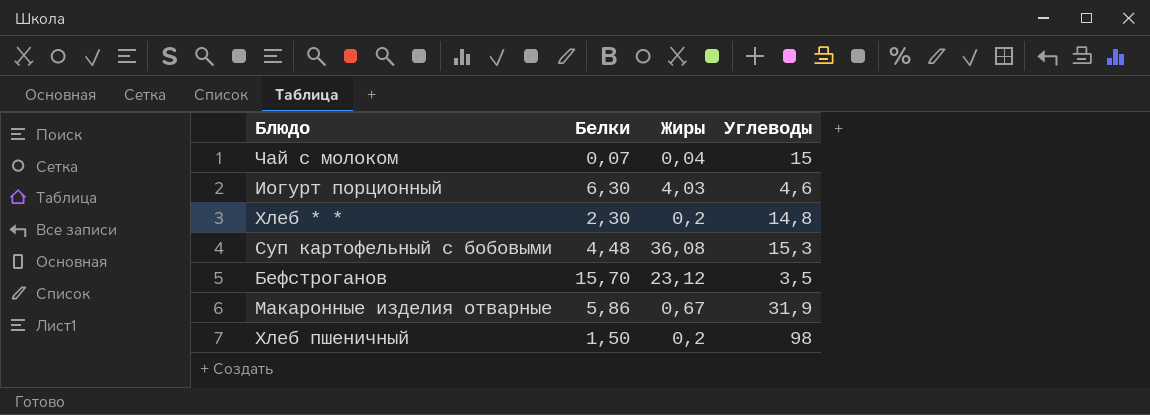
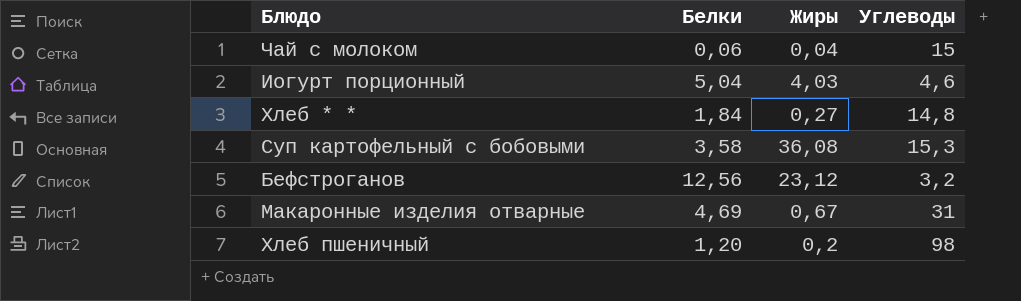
Чай с молоком | Белки: 0,07 -> 0,06
Иогурт порционный | Белки: 6,30 -> 5,04
Хлеб * * | Белки: 2,30 -> 1,84
Хлеб * * | Жиры: 0,2 -> 0,27
Суп картофельный с бобовыми | Белки: 4,48 -> 3,58
Бефстроганов | Белки: 15,70 -> 12,56
Бефстроганов | Углеводы: 3,5 -> 3,2
Макаронные изделия отварные | Белки: 5,86 -> 4,69
Макаронные изделия отварные | Углеводы: 31,9 -> 31
Хлеб пшеничный | Белки: 1,50 -> 1,20

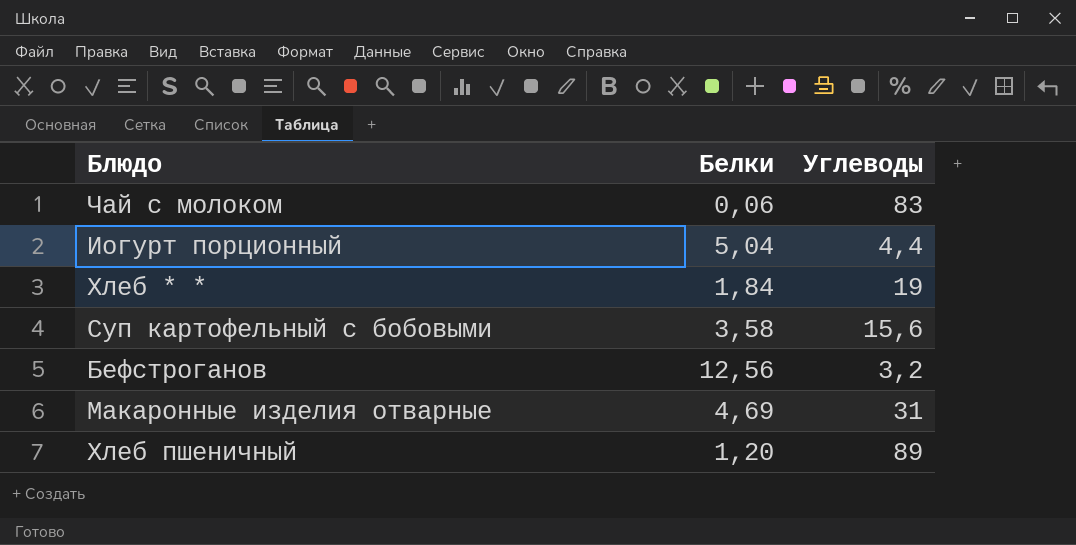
column Жиры | position: 3 -> none
Чай с молоком | Углеводы: 15 -> 83
Иогурт порционный | Углеводы: 4,6 -> 4,4
Хлеб * * | Углеводы: 14,8 -> 19
Суп картофельный с бобовыми | Углеводы: 15,3 -> 15,6
Хлеб пшеничный | Углеводы: 98 -> 89

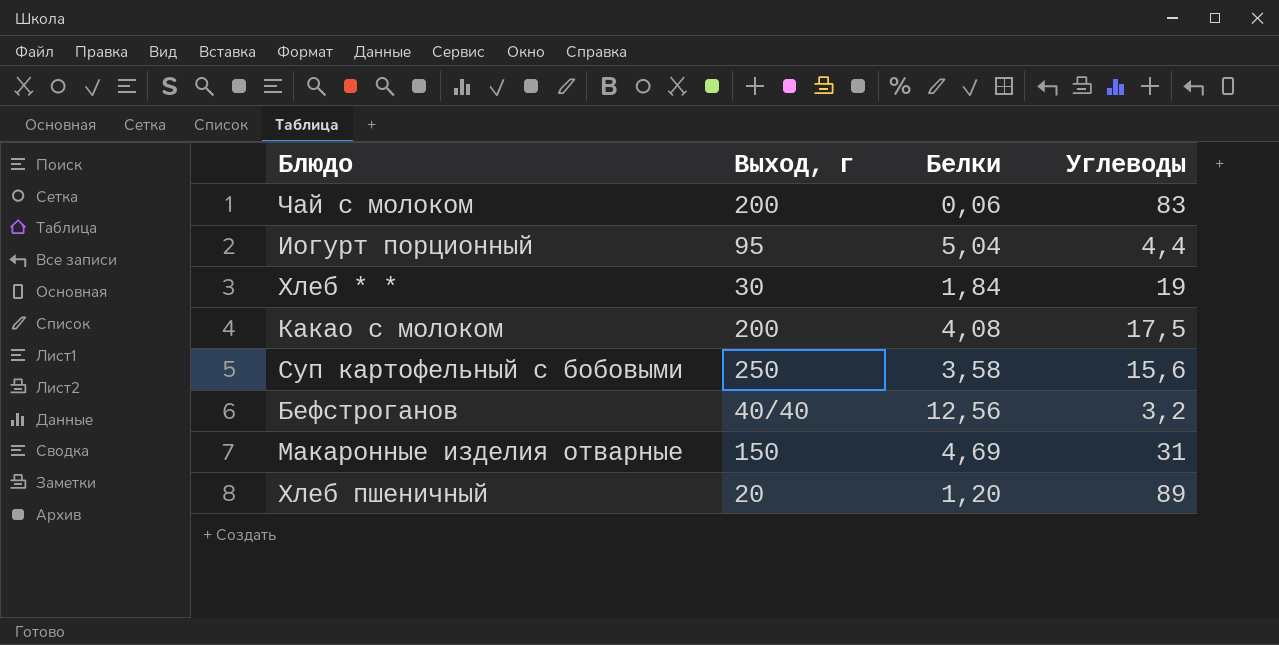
column Выход, г | position: none -> 2
row Какао с молоком: none -> 200 | 4,08 | 17,5

